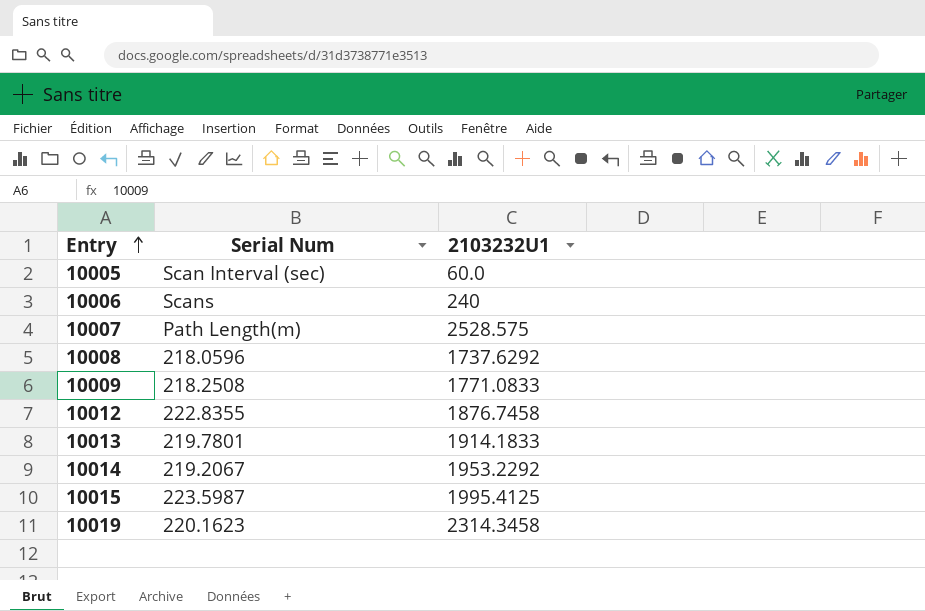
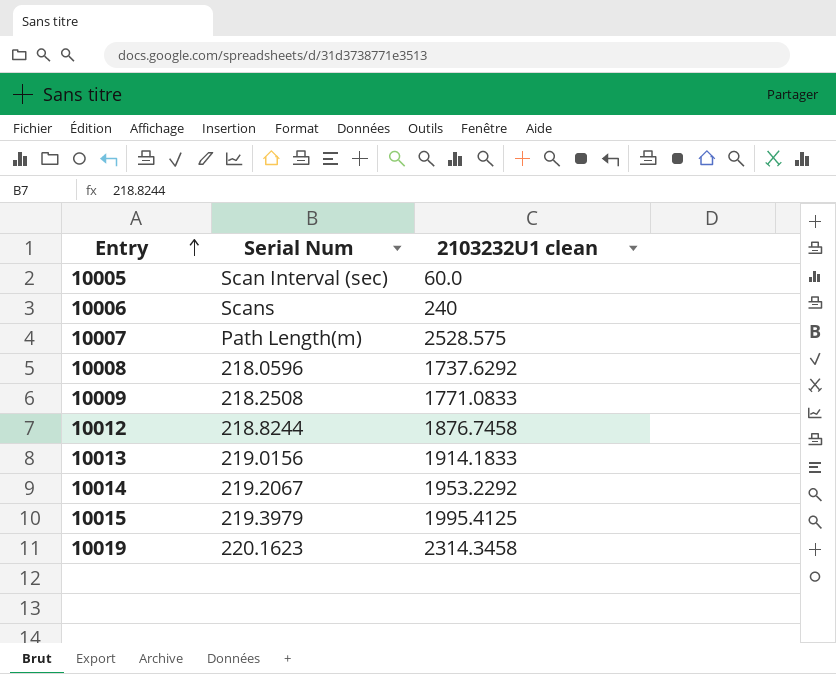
column name: 2103232U1 -> 2103232U1 clean
10012 | Serial Num: 222.8355 -> 218.8244
10013 | Serial Num: 219.7801 -> 219.0156
10015 | Serial Num: 223.5987 -> 219.3979

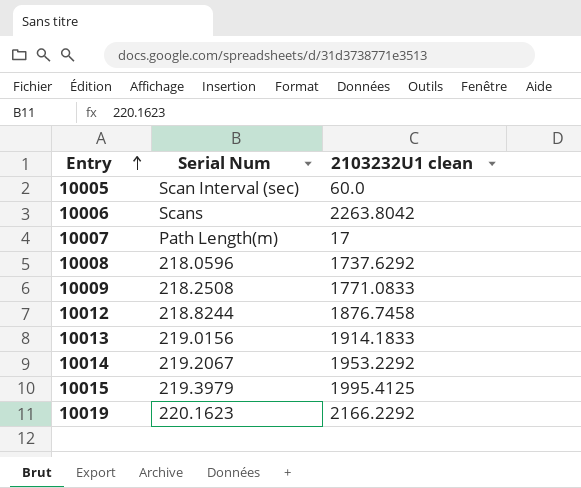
10006 | 2103232U1 clean: 240 -> 2263.8042
10007 | 2103232U1 clean: 2528.575 -> 17
10019 | 2103232U1 clean: 2314.3458 -> 2166.2292

